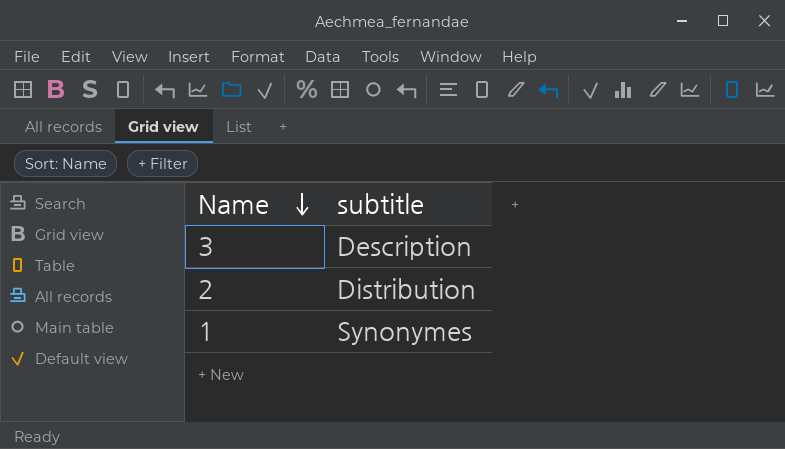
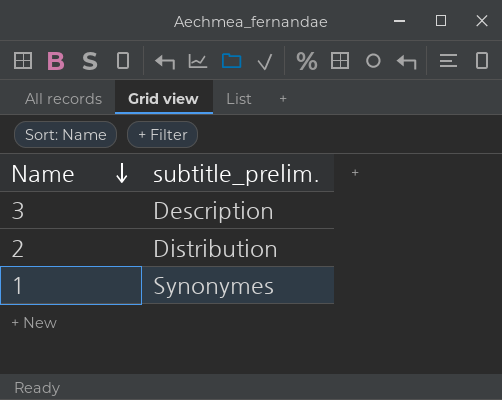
column name: subtitle -> subtitle_prelim.

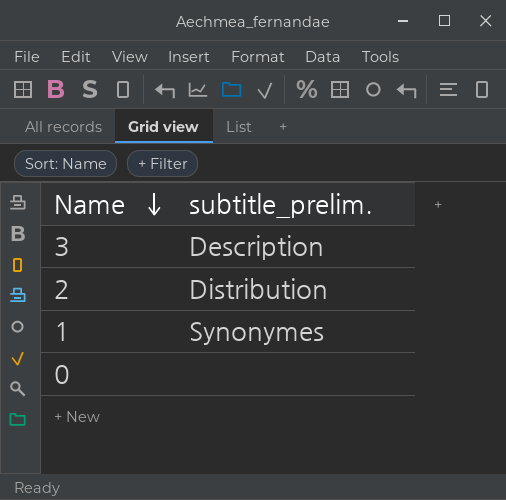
row 0: none -> none

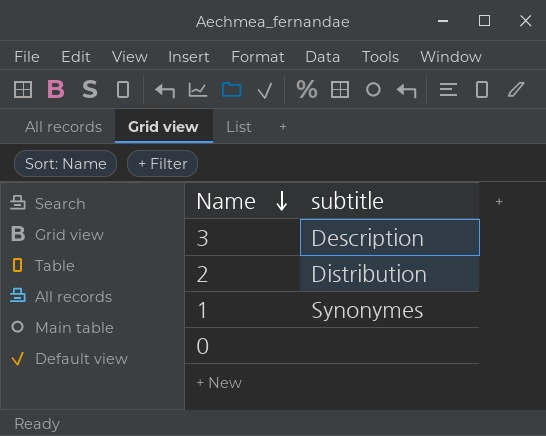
column name: subtitle_prelim. -> subtitle

